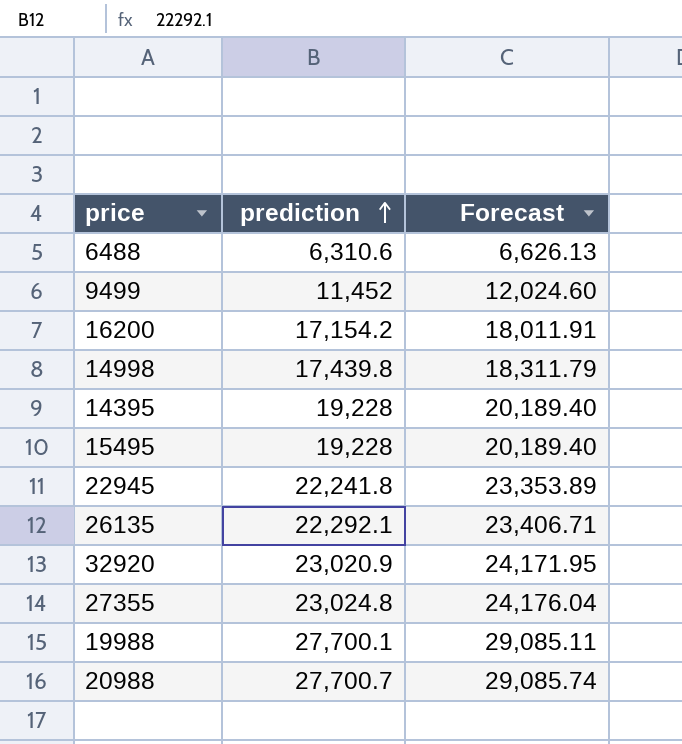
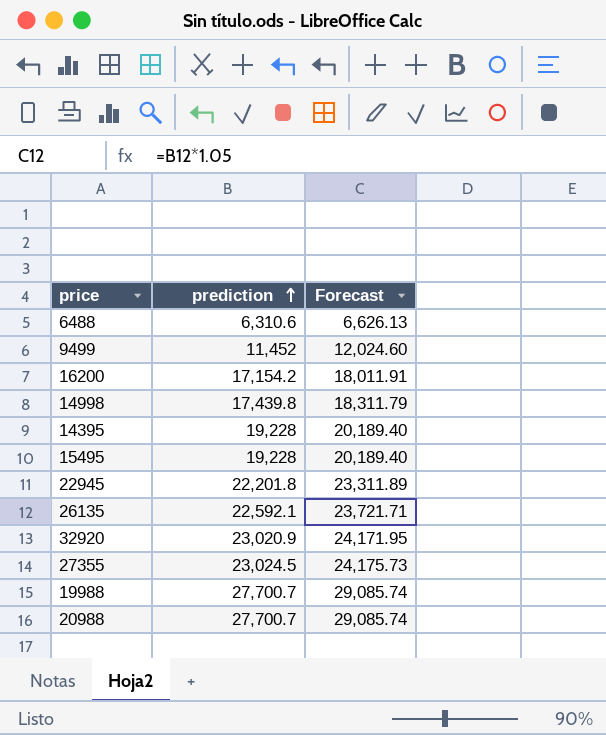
22945 | prediction: 22,241.8 -> 22,201.8
22945 | Forecast: 23,353.89 -> 23,311.89
26135 | prediction: 22,292.1 -> 22,592.1
26135 | Forecast: 23,406.71 -> 23,721.71
27355 | prediction: 23,024.8 -> 23,024.5
27355 | Forecast: 24,176.04 -> 24,175.73
19988 | prediction: 27,700.1 -> 27,700.7
19988 | Forecast: 29,085.11 -> 29,085.74

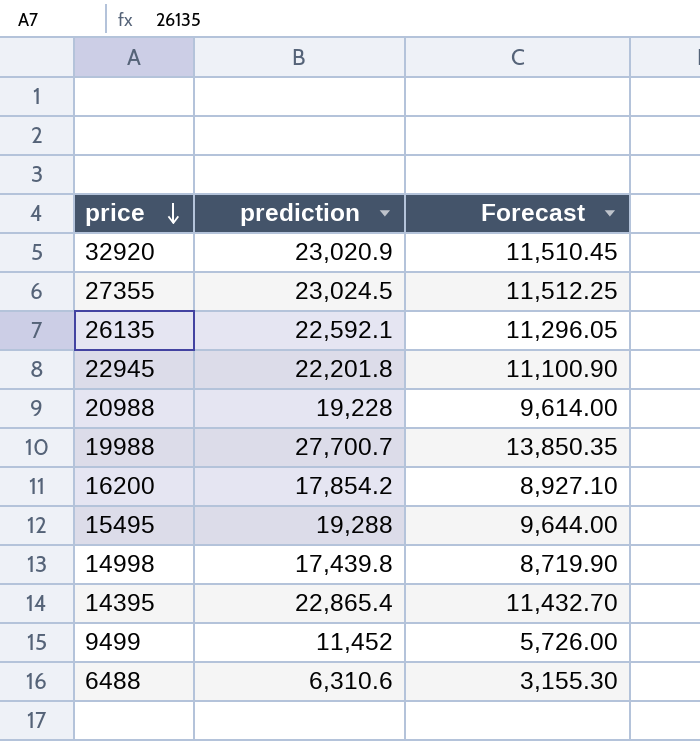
row order: prediction ascending -> price descending
column Forecast | formula: [prediction] * 1.05 -> [prediction] * 0.5
20988 | prediction: 27,700.7 -> 19,228
16200 | prediction: 17,154.2 -> 17,854.2
15495 | prediction: 19,228 -> 19,288
14395 | prediction: 19,228 -> 22,865.4

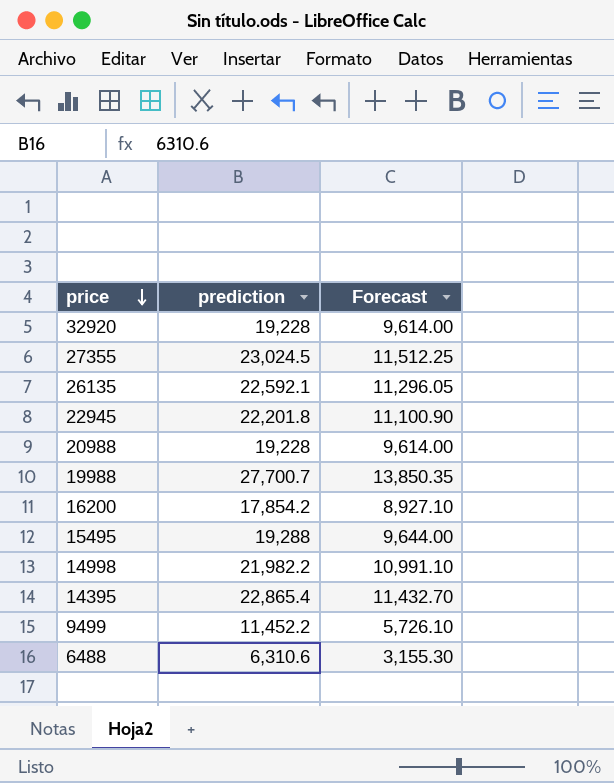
32920 | prediction: 23,020.9 -> 19,228
32920 | Forecast: 11,510.45 -> 9,614.00
14998 | prediction: 17,439.8 -> 21,982.2
14998 | Forecast: 8,719.90 -> 10,991.10
9499 | prediction: 11,452 -> 11,452.2
9499 | Forecast: 5,726.00 -> 5,726.10

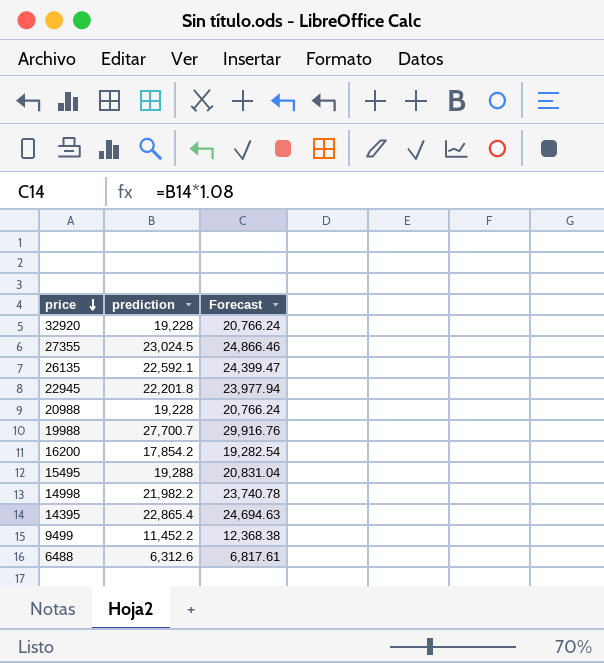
column Forecast | formula: [prediction] * 0.5 -> [prediction] * 1.08
6488 | prediction: 6,310.6 -> 6,312.6

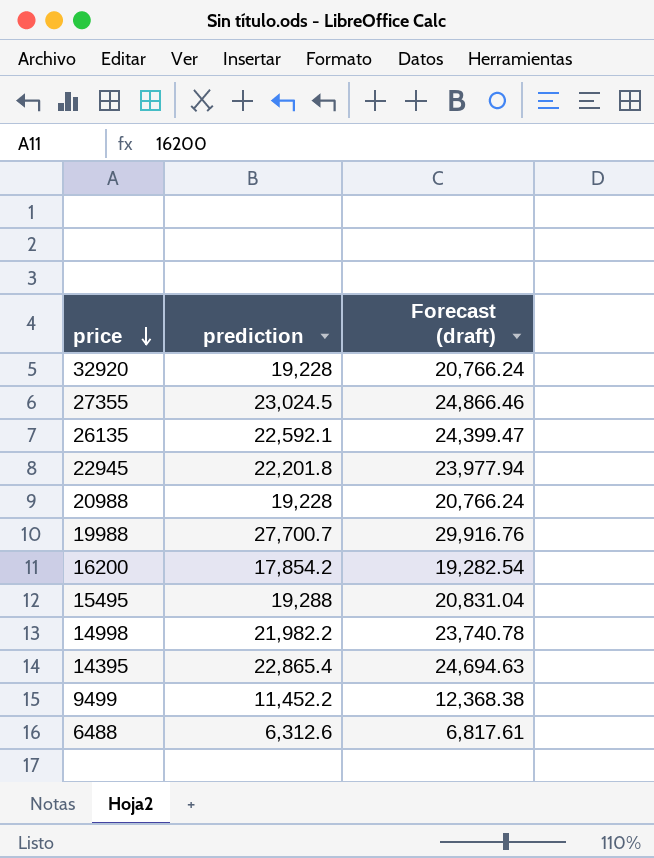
column name: Forecast -> Forecast (draft)

